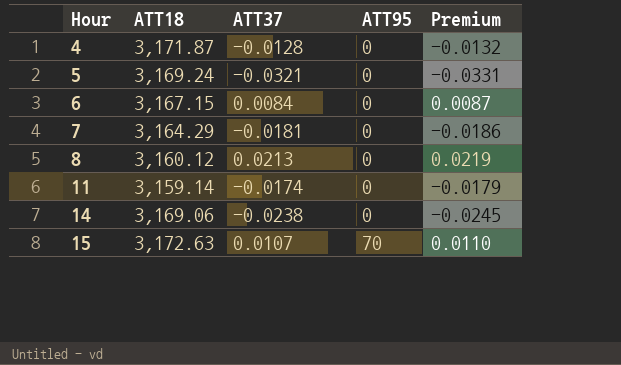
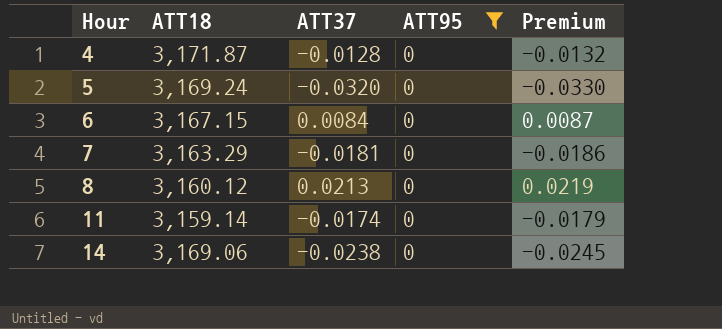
filter: none -> ATT95 = 0
5 | ATT37: -0.0321 -> -0.0320
5 | Premium: -0.0331 -> -0.0330
7 | ATT18: 3,164.29 -> 3,163.29

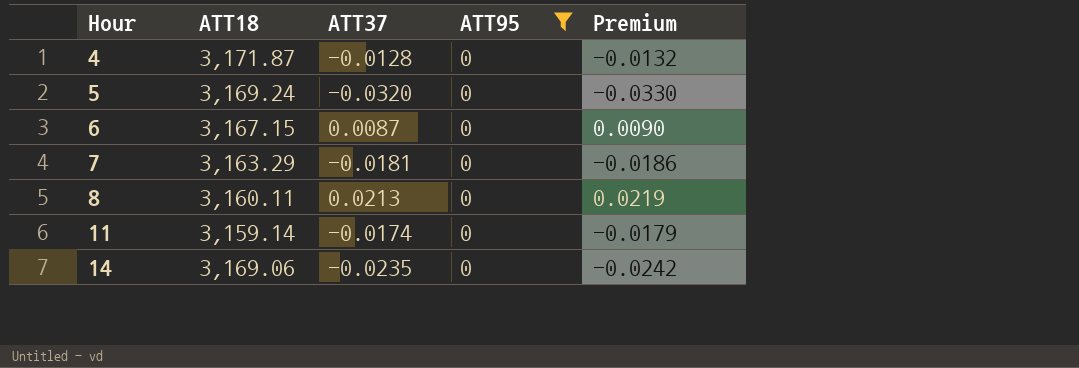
6 | ATT37: 0.0084 -> 0.0087
6 | Premium: 0.0087 -> 0.0090
8 | ATT18: 3,160.12 -> 3,160.11
14 | ATT37: -0.0238 -> -0.0235
14 | Premium: -0.0245 -> -0.0242

